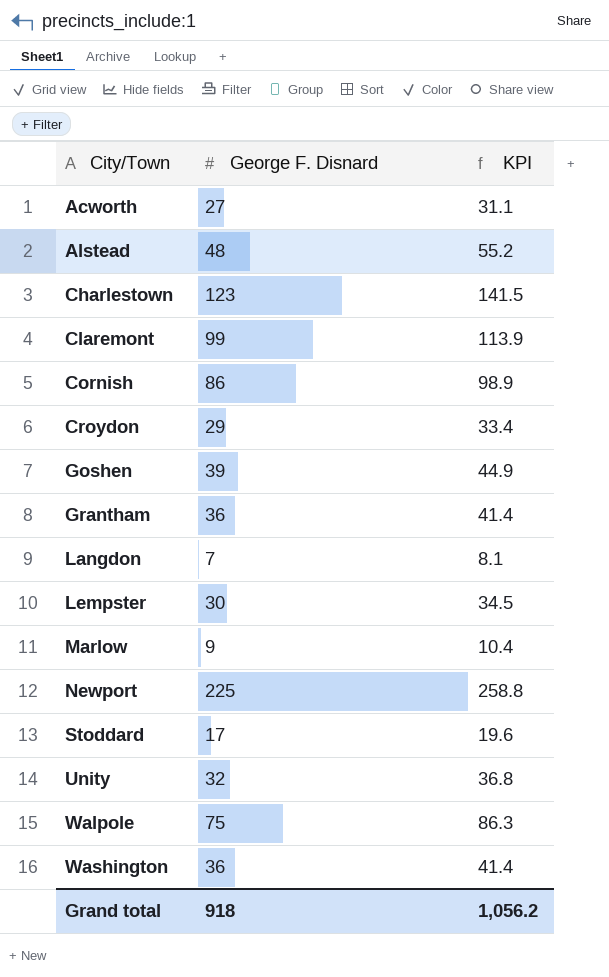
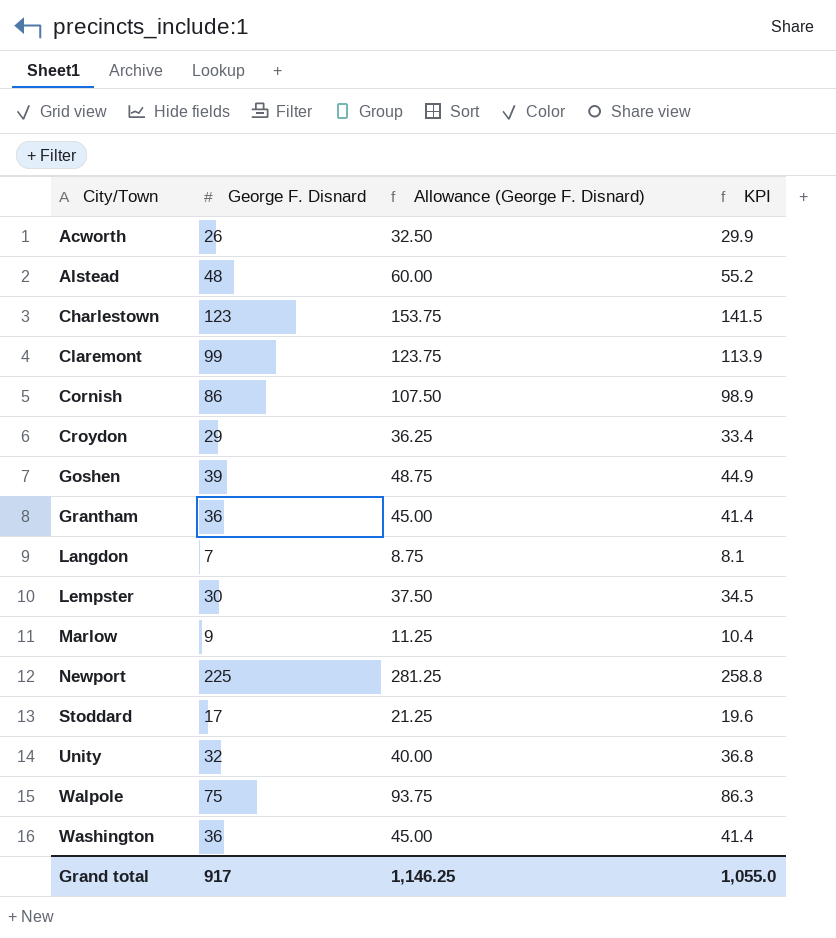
column Allowance (George F. Disnard) | formula: none -> [George F. Disnard] * 1.25
Acworth | George F. Disnard: 27 -> 26
Acworth | KPI: 31.1 -> 29.9
Grand total | George F. Disnard: 918 -> 917
Grand total | KPI: 1,056.2 -> 1,055.0

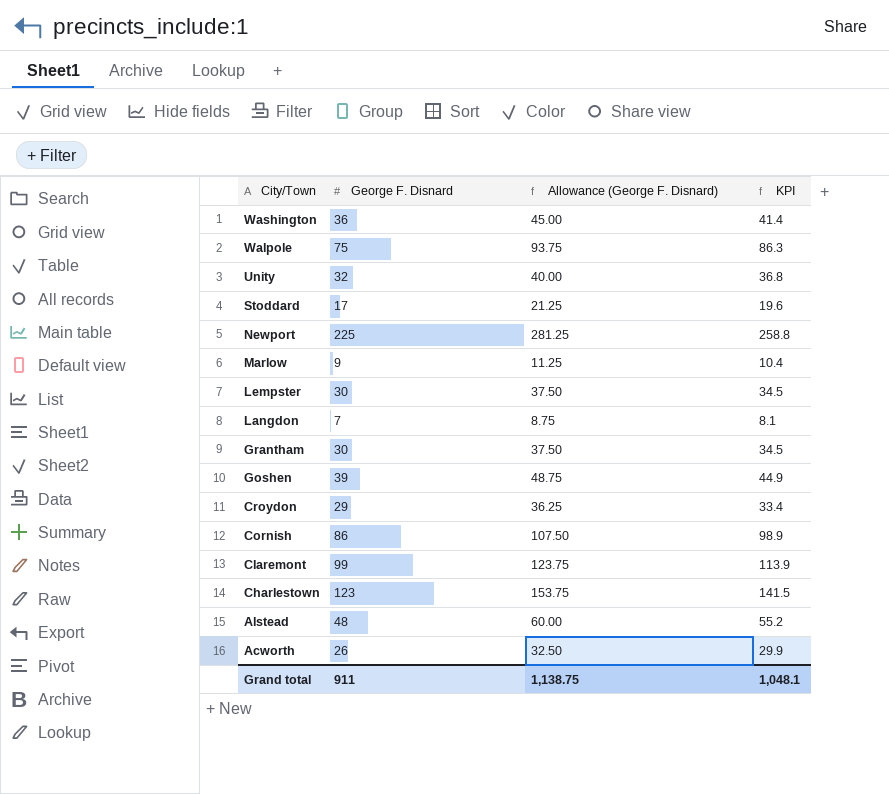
row order: City/Town ascending -> City/Town descending
Grantham | George F. Disnard: 36 -> 30
Grantham | Allowance (George F. Disnard): 45.00 -> 37.50
Grantham | KPI: 41.4 -> 34.5
Grand total | George F. Disnard: 917 -> 911
Grand total | Allowance (George F. Disnard): 1,146.25 -> 1,138.75
Grand total | KPI: 1,055.0 -> 1,048.1

